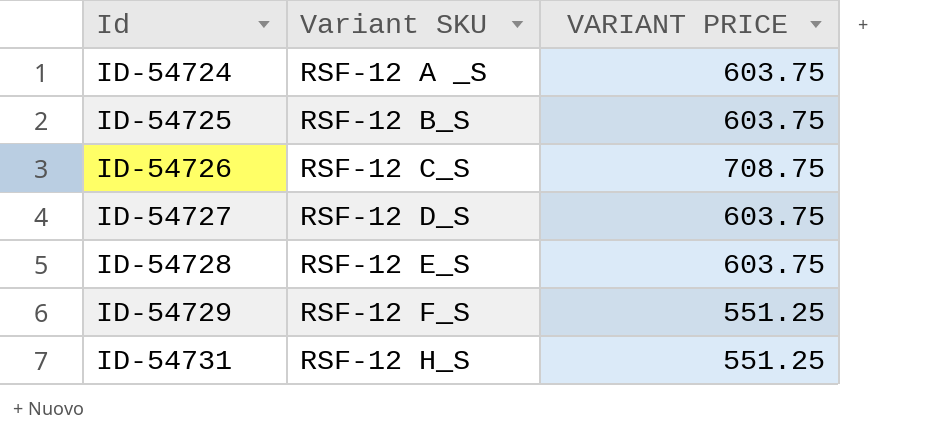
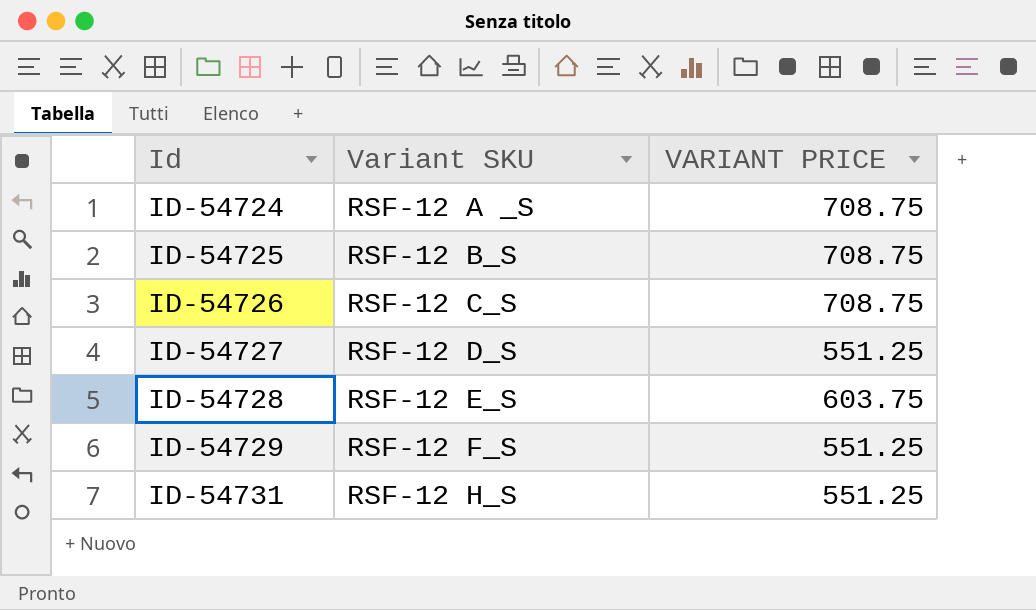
ID-54724 | VARIANT PRICE: 603.75 -> 708.75
ID-54725 | VARIANT PRICE: 603.75 -> 708.75
ID-54727 | VARIANT PRICE: 603.75 -> 551.25

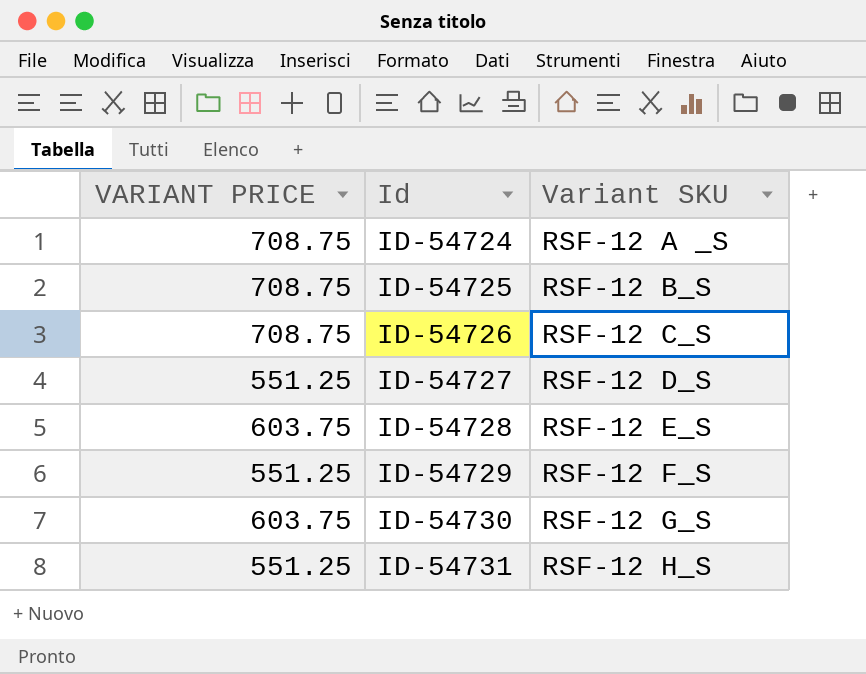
column VARIANT PRICE | position: 3 -> 1
row ID-54730: none -> 603.75 | RSF-12 G_S

